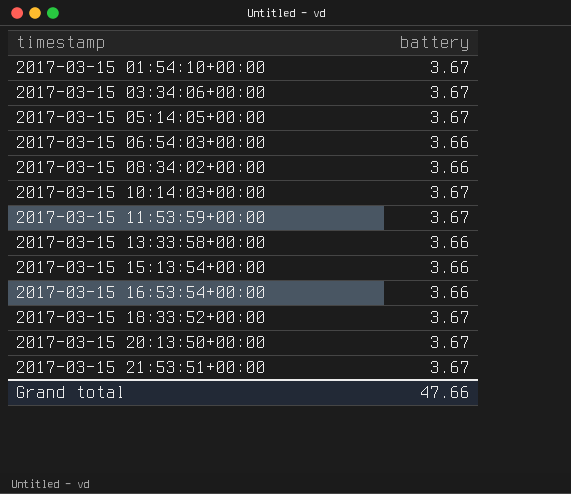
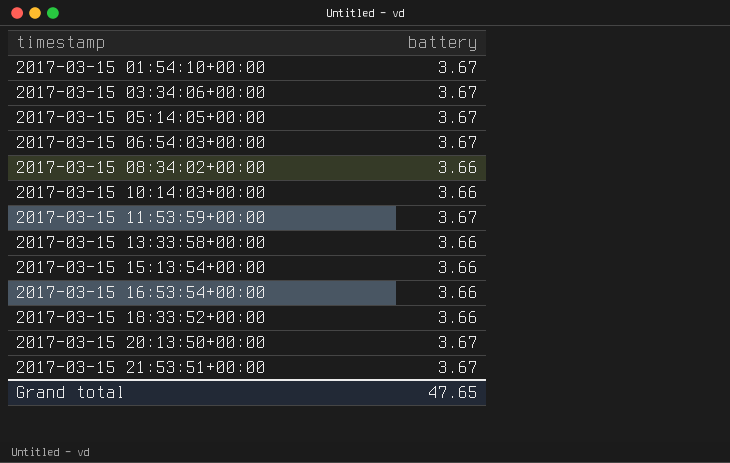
2017-03-15 06:54:03+00:00 | battery: 3.66 -> 3.67
2017-03-15 10:14:03+00:00 | battery: 3.67 -> 3.66
2017-03-15 18:33:52+00:00 | battery: 3.67 -> 3.66
Grand total | battery: 47.66 -> 47.65

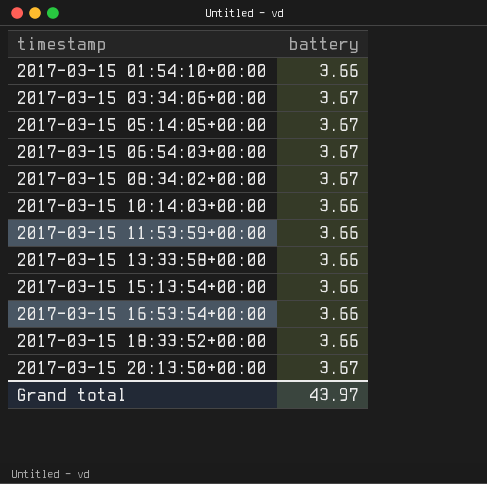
row 2017-03-15 21:53:51+00:00: 3.67 -> none
2017-03-15 01:54:10+00:00 | battery: 3.67 -> 3.66
2017-03-15 08:34:02+00:00 | battery: 3.66 -> 3.67
2017-03-15 11:53:59+00:00 | battery: 3.67 -> 3.66
Grand total | battery: 47.65 -> 43.97

